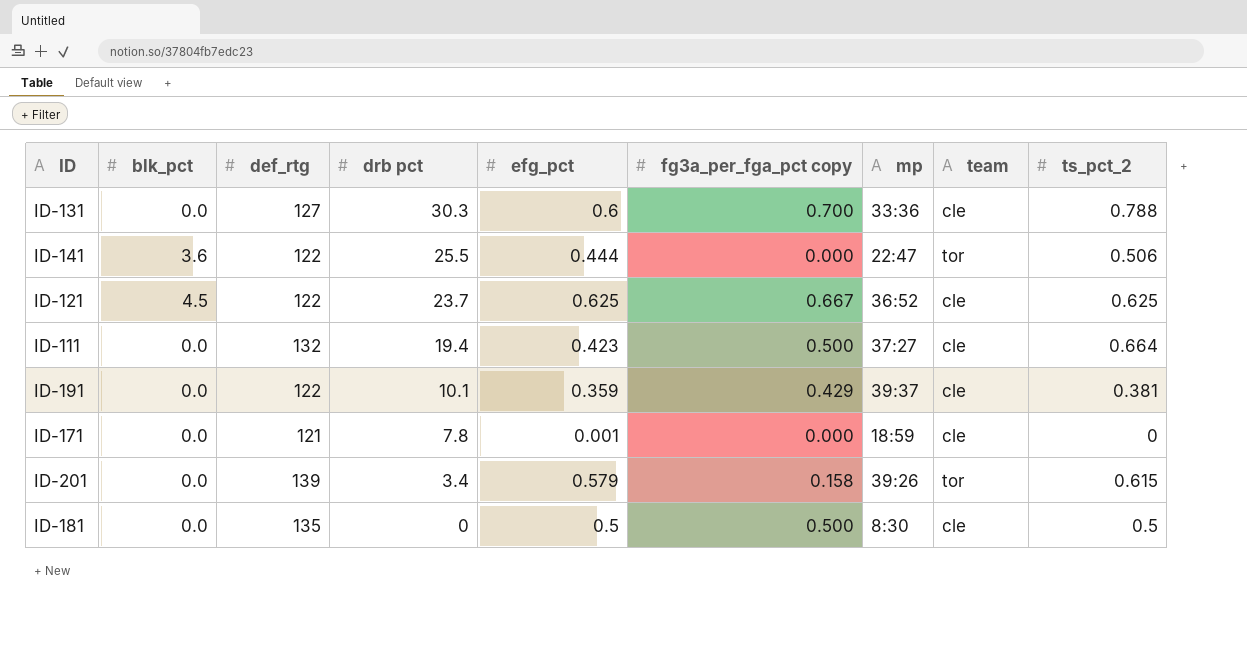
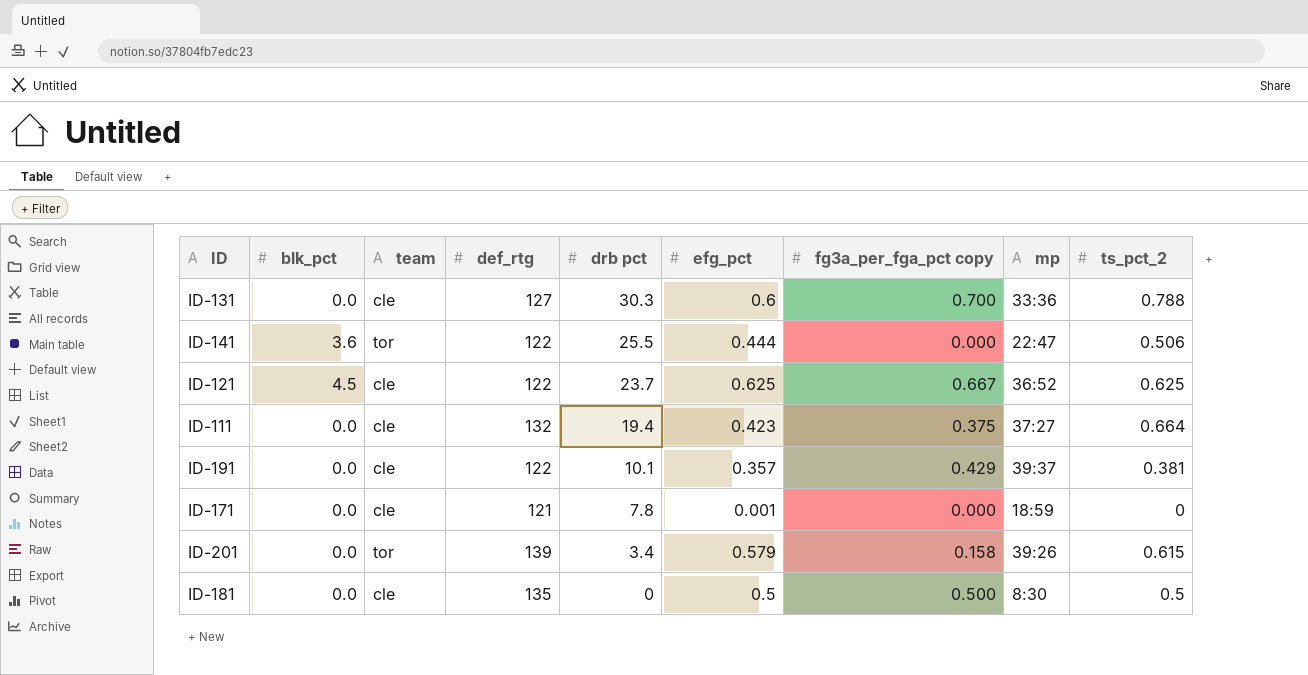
column team | position: 8 -> 3
ID-111 | fg3a_per_fga_pct copy: 0.500 -> 0.375
ID-191 | efg_pct: 0.359 -> 0.357

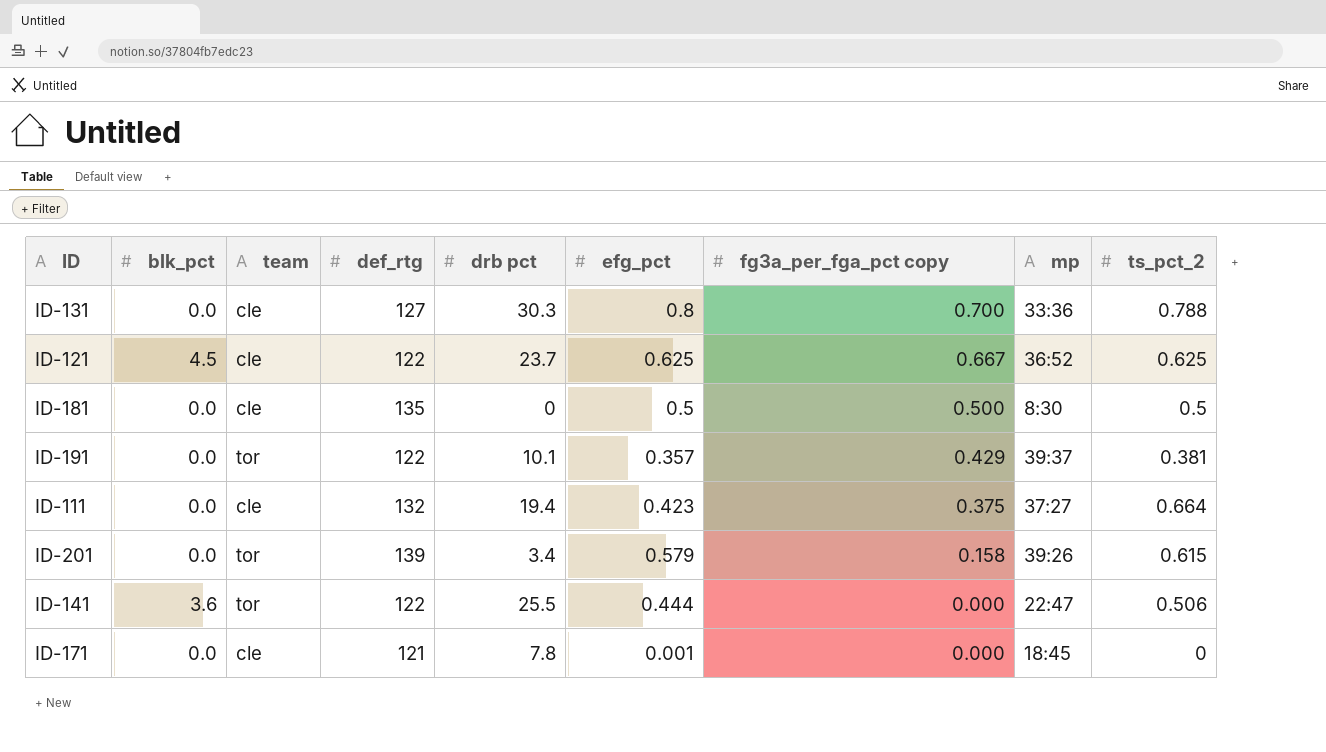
row order: drb pct descending -> fg3a_per_fga_pct copy descending
ID-131 | efg_pct: 0.6 -> 0.8
ID-191 | team: cle -> tor
ID-171 | mp: 18:59 -> 18:45

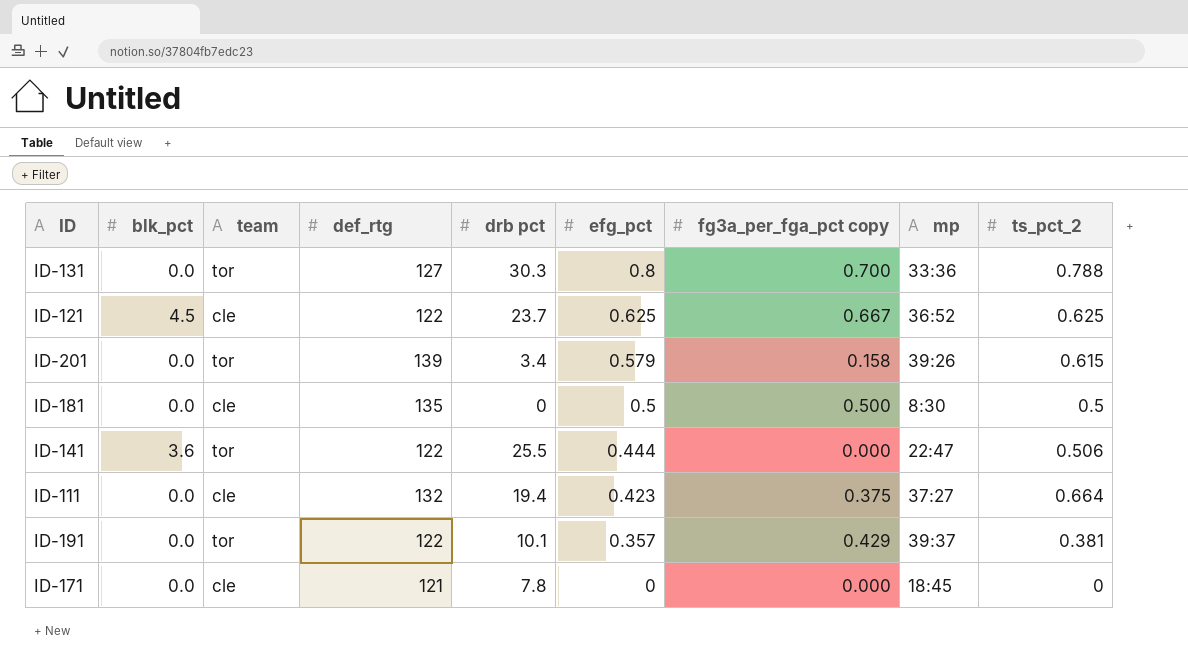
row order: fg3a_per_fga_pct copy descending -> efg_pct descending
ID-131 | team: cle -> tor
ID-171 | efg_pct: 0.001 -> 0

